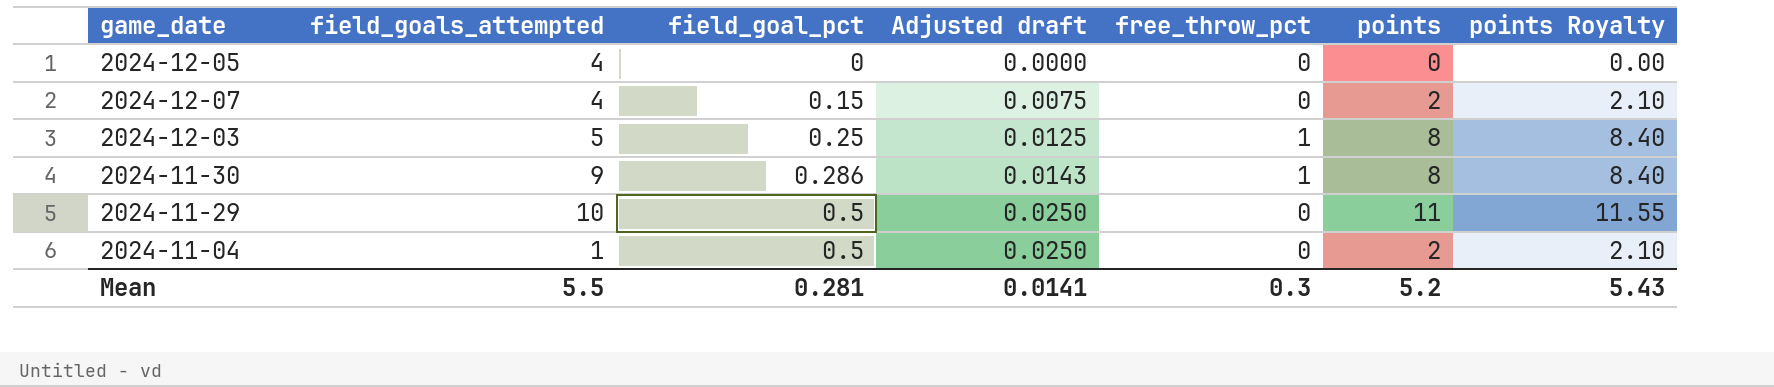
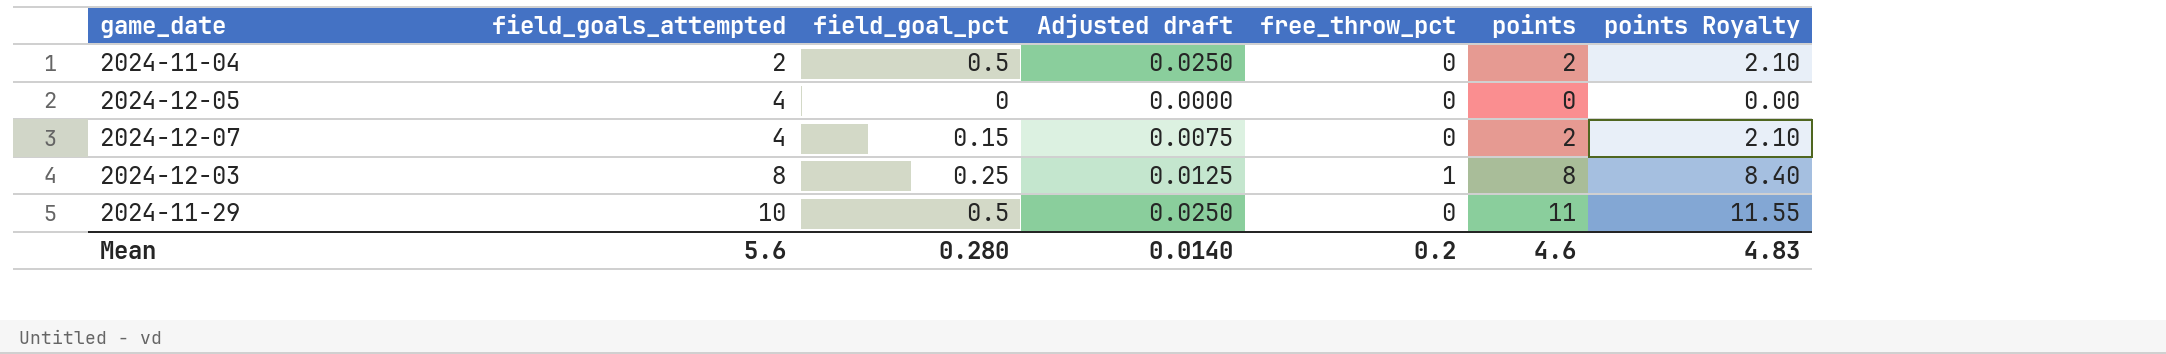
row order: field_goal_pct ascending -> field_goals_attempted ascending
row 2024-11-30: 9 | 0.286 | 0.0143 | 1 | 8 | 8.40 -> none
2024-11-04 | field_goals_attempted: 1 -> 2
2024-12-03 | field_goals_attempted: 5 -> 8
Mean | field_goals_attempted: 5.5 -> 5.6
Mean | field_goal_pct: 0.281 -> 0.280
Mean | Adjusted draft: 0.0141 -> 0.0140
Mean | free_throw_pct: 0.3 -> 0.2
Mean | points: 5.2 -> 4.6
Mean | points Royalty: 5.43 -> 4.83

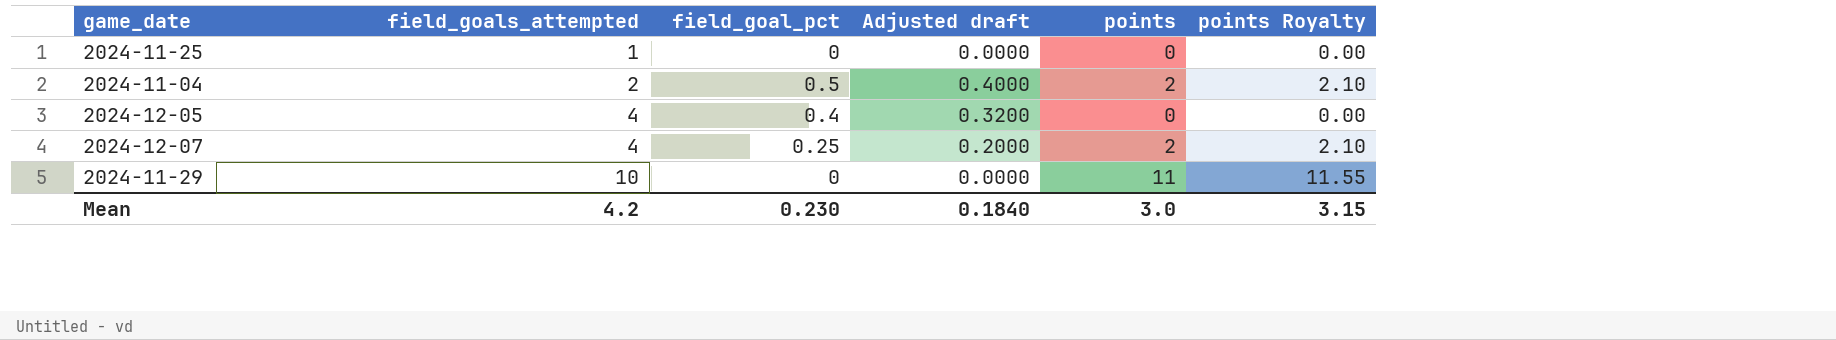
column free_throw_pct | position: 5 -> none
column Adjusted draft | formula: [field_goal_pct] * 0.05 -> [field_goal_pct] * 0.8
row 2024-12-03: 8 | 0.25 | 0.0125 | 1 | 8 | 8.40 -> none
row 2024-11-25: none -> 1 | 0 | 0.0000 | 0 | 0.00
2024-12-05 | field_goal_pct: 0 -> 0.4
2024-12-07 | field_goal_pct: 0.15 -> 0.25
2024-11-29 | field_goal_pct: 0.5 -> 0
Mean | field_goals_attempted: 5.6 -> 4.2
Mean | field_goal_pct: 0.280 -> 0.230
Mean | Adjusted draft: 0.0140 -> 0.1840
Mean | points: 4.6 -> 3.0
Mean | points Royalty: 4.83 -> 3.15

